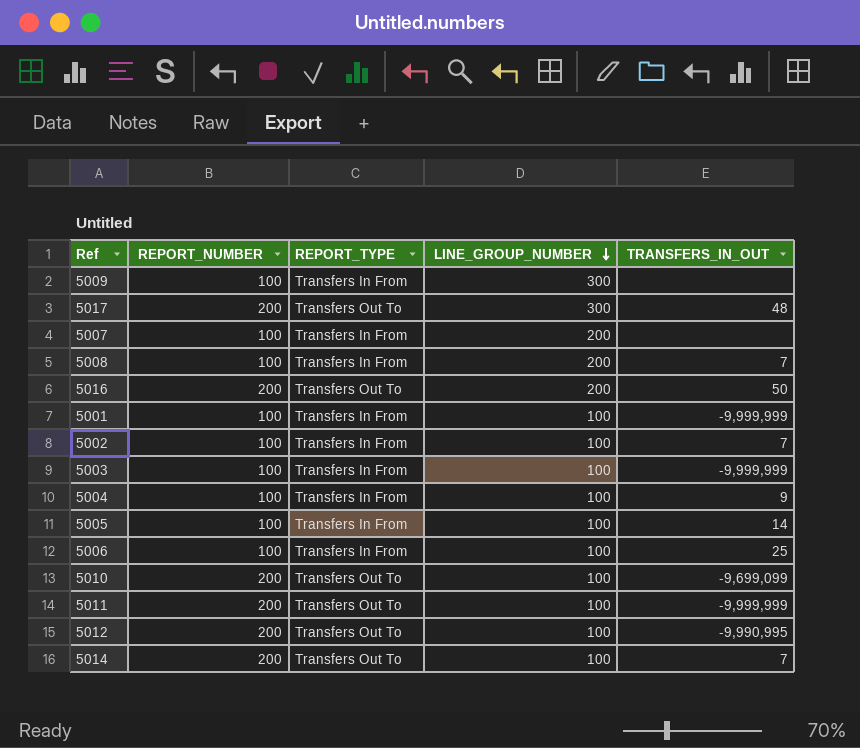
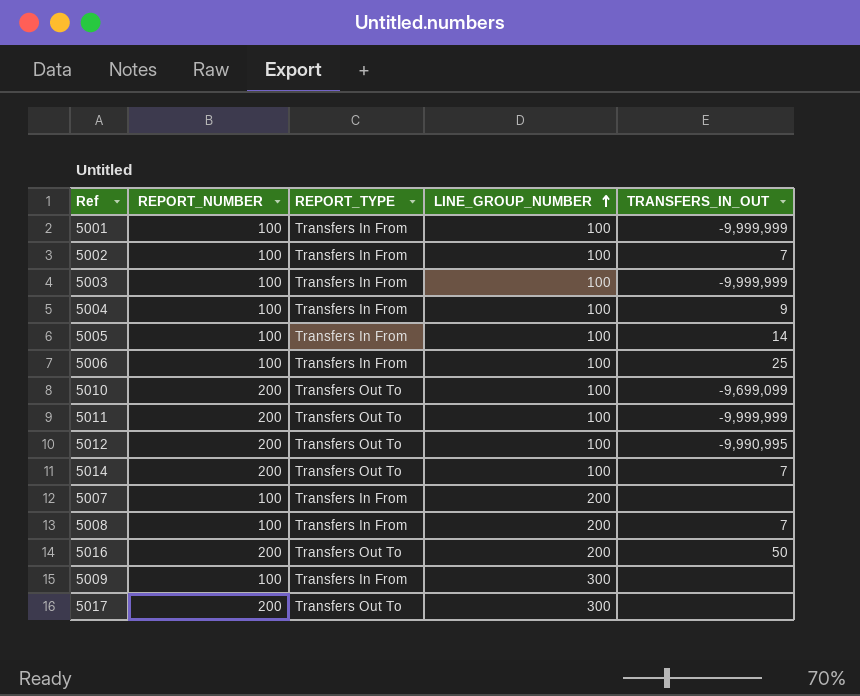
row order: LINE_GROUP_NUMBER descending -> LINE_GROUP_NUMBER ascending
5017 | TRANSFERS_IN_OUT: 48 -> none

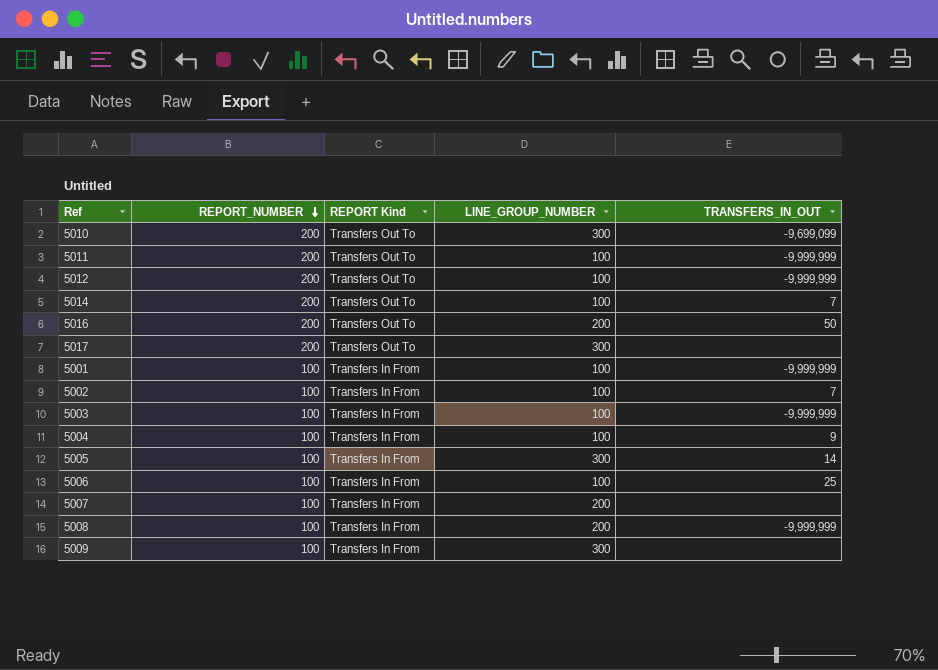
row order: LINE_GROUP_NUMBER ascending -> REPORT_NUMBER descending
column name: REPORT_TYPE -> REPORT Kind
5010 | LINE_GROUP_NUMBER: 100 -> 300
5012 | TRANSFERS_IN_OUT: -9,990,995 -> -9,999,999
5005 | LINE_GROUP_NUMBER: 100 -> 300
5008 | TRANSFERS_IN_OUT: 7 -> -9,999,999

